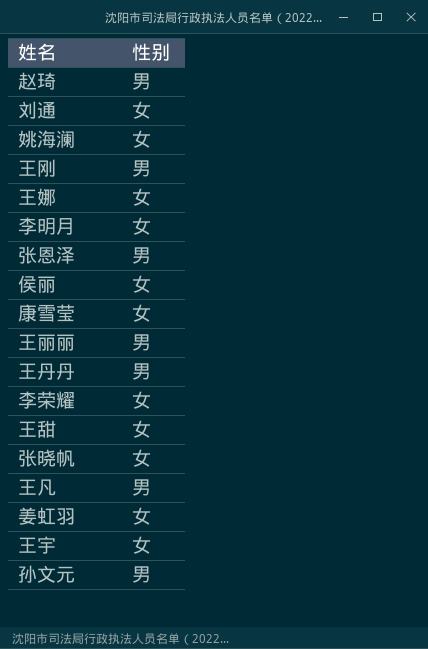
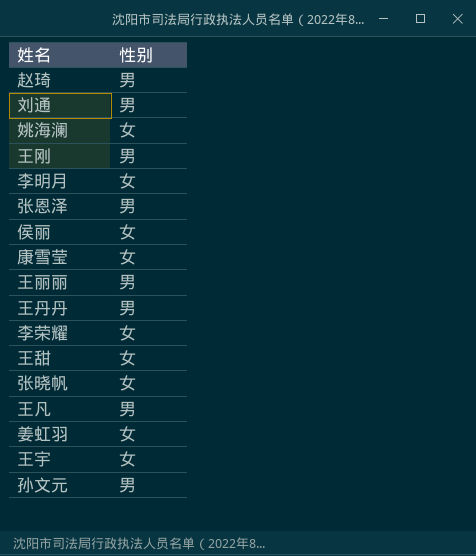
row 王娜: 女 -> none
刘通 | 性别: 女 -> 男

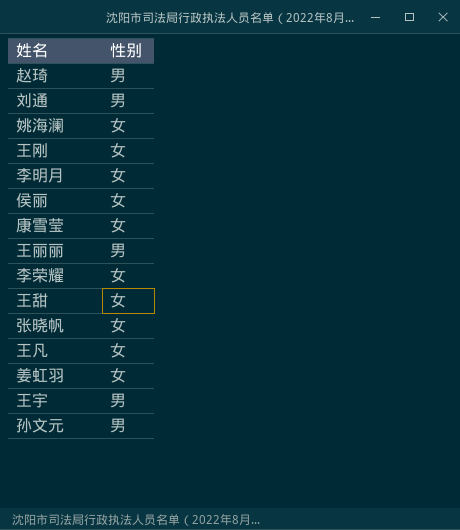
row 张恩泽: 男 -> none
row 王丹丹: 男 -> none
王刚 | 性别: 男 -> 女
王凡 | 性别: 男 -> 女
王宇 | 性别: 女 -> 男

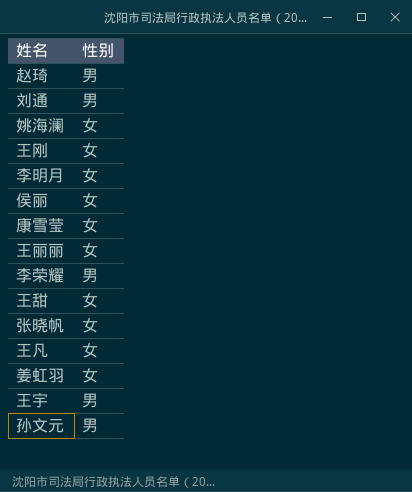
王丽丽 | 性别: 男 -> 女
李荣耀 | 性别: 女 -> 男

